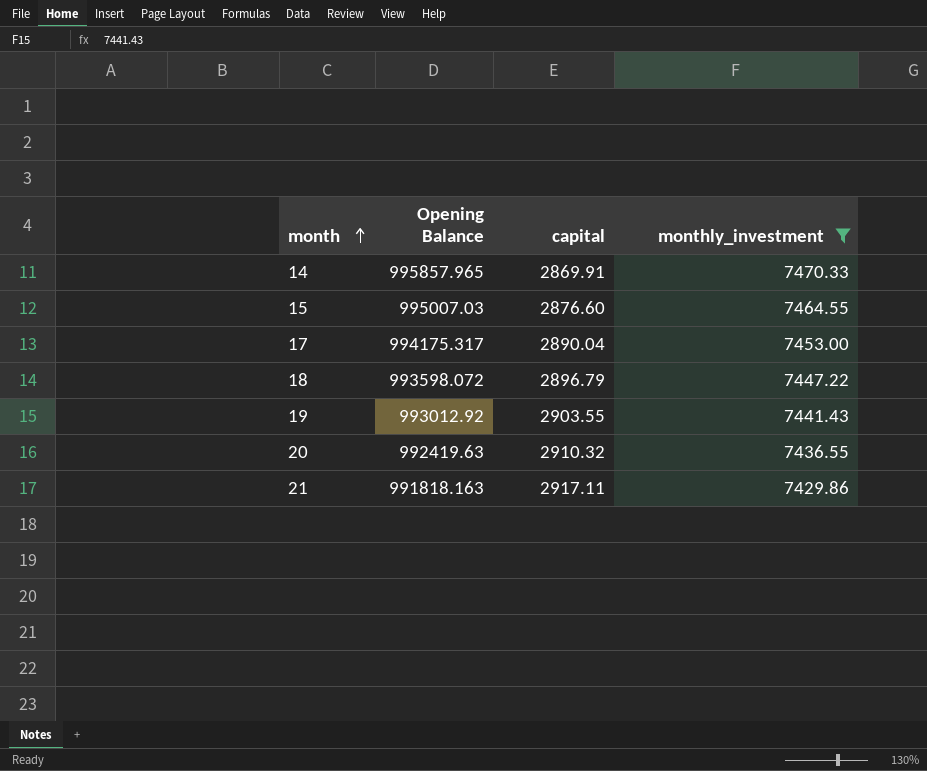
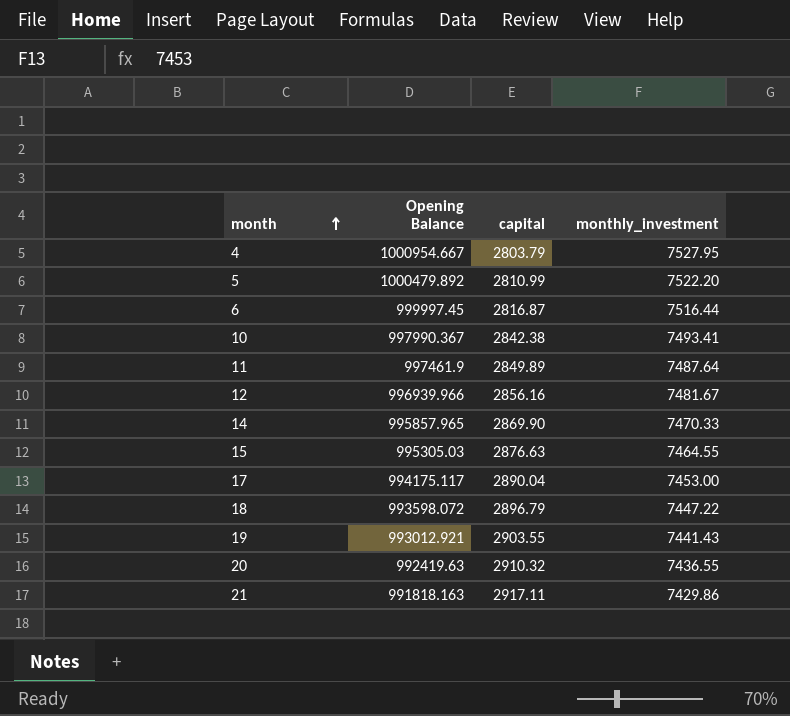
filter: monthly_investment <= 7470.33 -> none
14 | capital: 2869.91 -> 2869.90
15 | Opening Balance: 995007.03 -> 995305.03
15 | capital: 2876.60 -> 2876.63
17 | Opening Balance: 994175.317 -> 994175.117
19 | Opening Balance: 993012.92 -> 993012.921

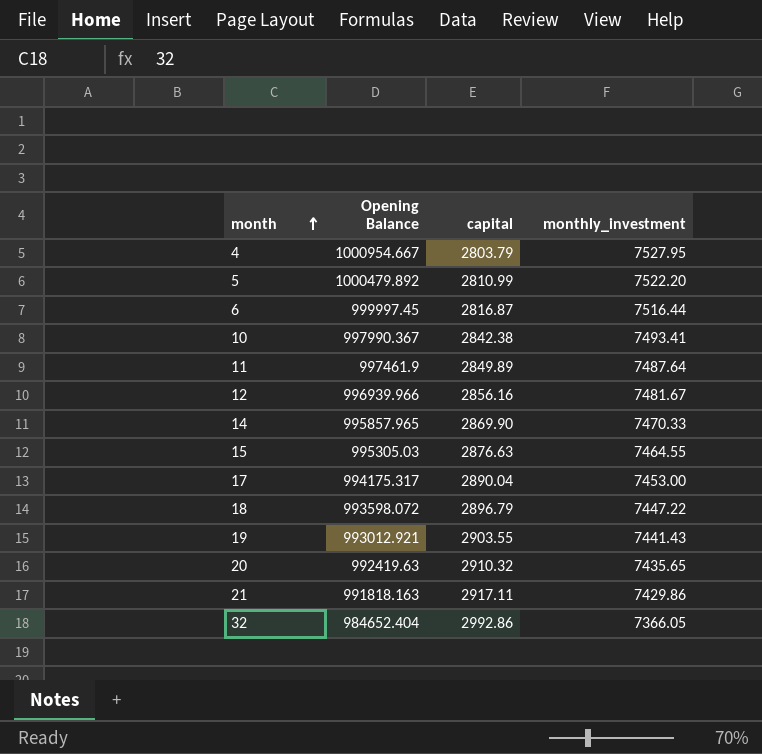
17 | Opening Balance: 994175.117 -> 994175.317
20 | monthly_investment: 7436.55 -> 7435.65
row 32: none -> 984652.404 | 2992.86 | 7366.05

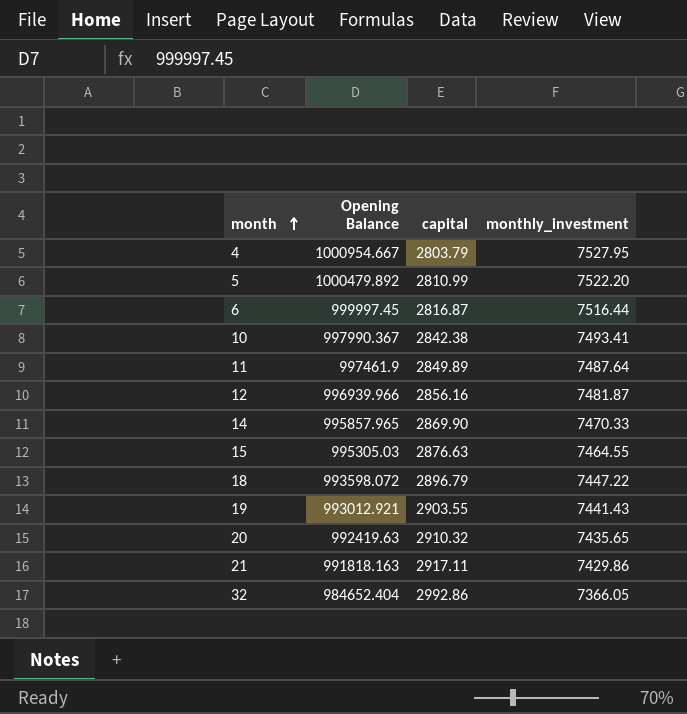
row 17: 994175.317 | 2890.04 | 7453.00 -> none
12 | monthly_investment: 7481.67 -> 7481.87

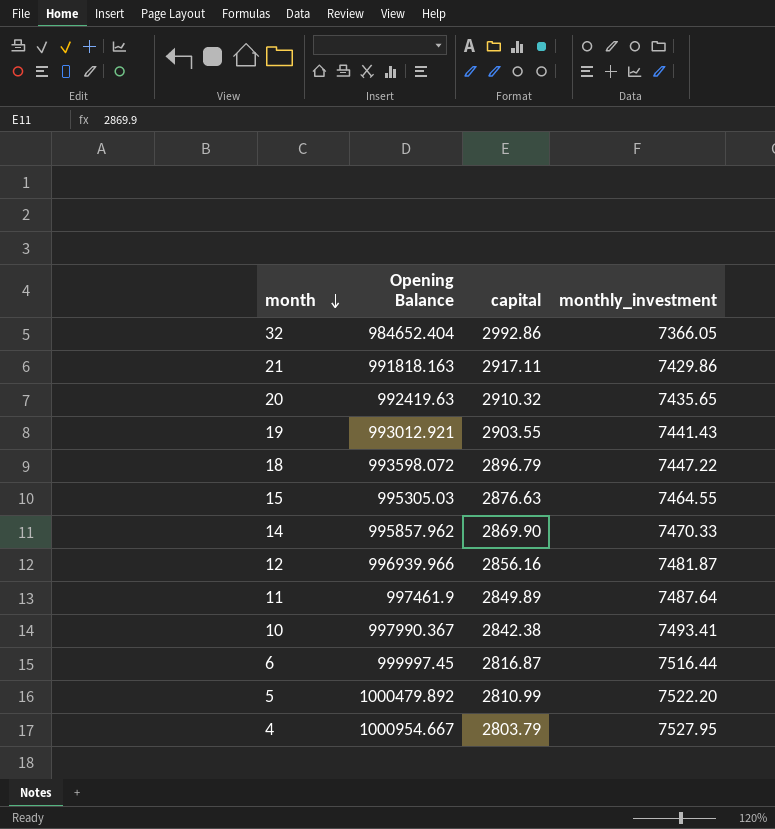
row order: month ascending -> month descending
14 | Opening Balance: 995857.965 -> 995857.962

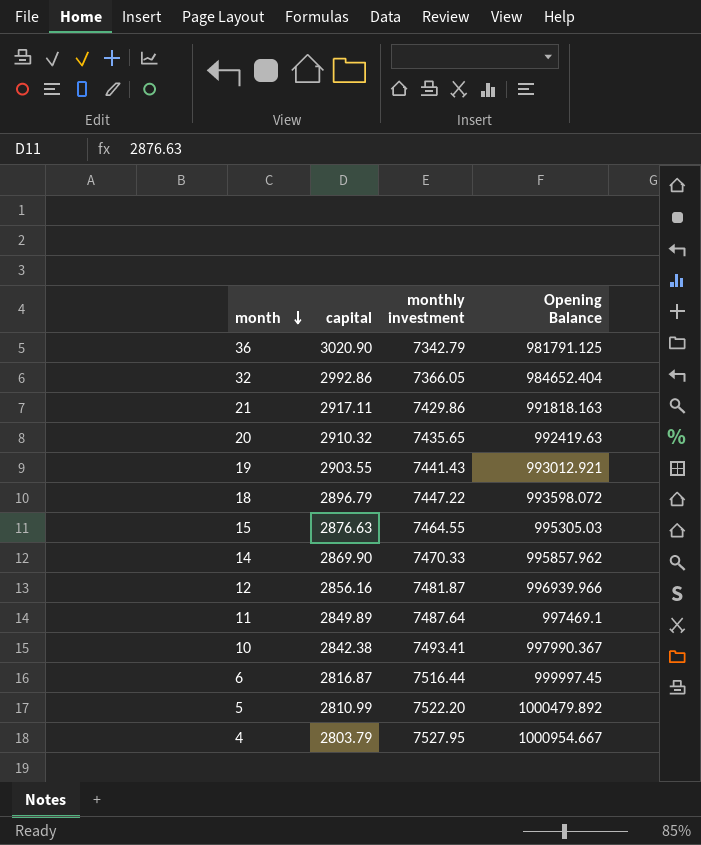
column name: monthly_investment -> monthly investment
column Opening Balance | position: 2 -> 4
row 36: none -> 3020.90 | 7342.79 | 981791.125
11 | Opening Balance: 997461.9 -> 997469.1

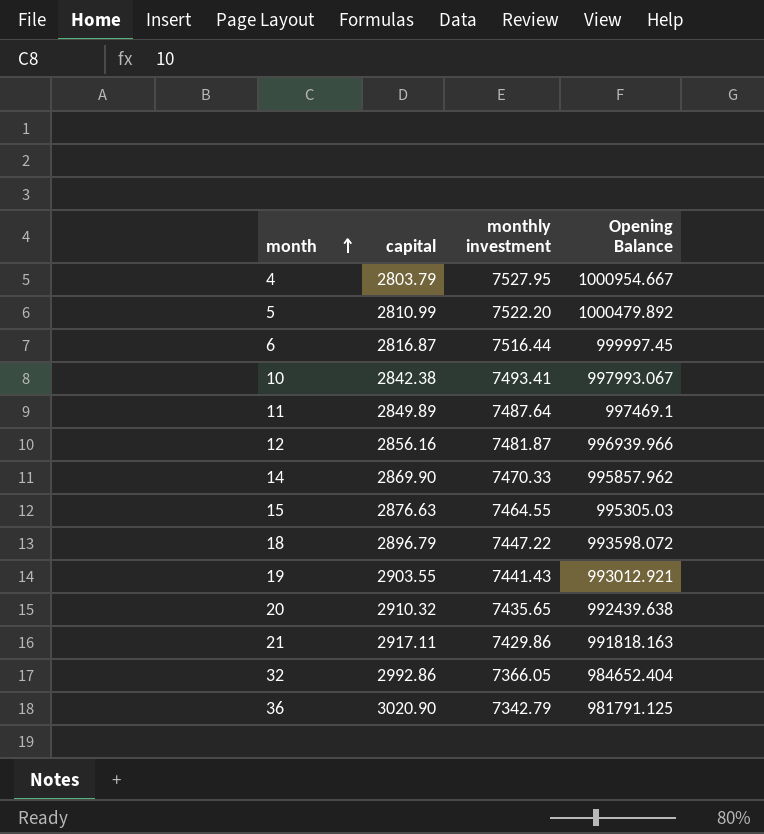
row order: month descending -> month ascending
10 | Opening Balance: 997990.367 -> 997993.067
20 | Opening Balance: 992419.63 -> 992439.638

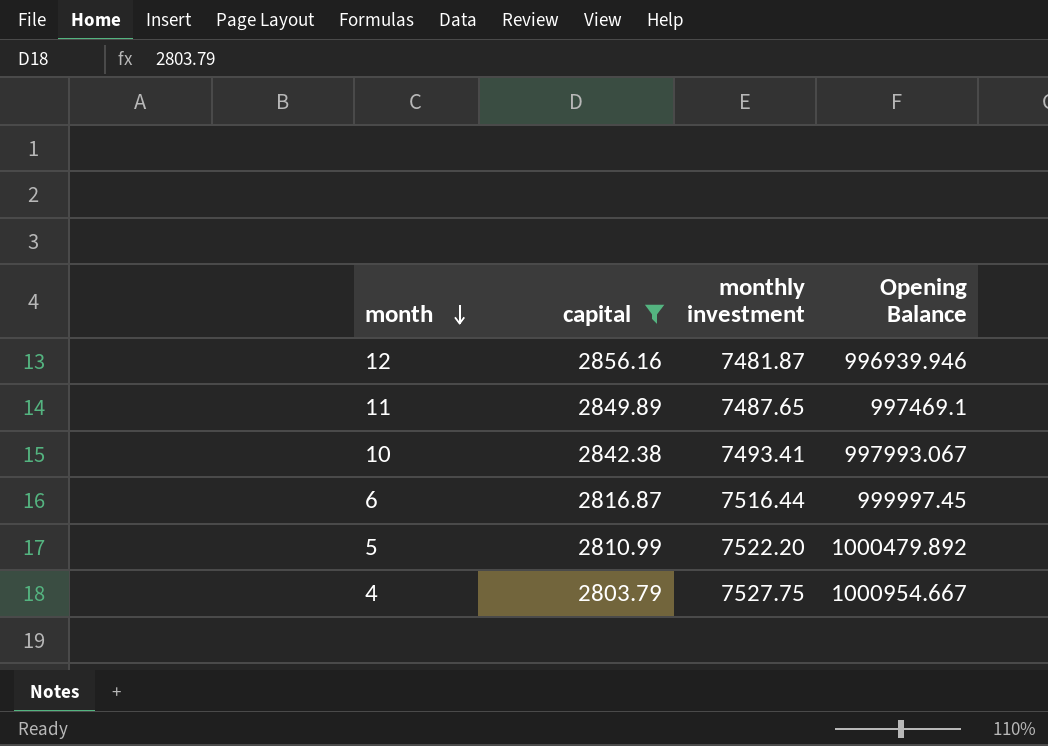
filter: none -> capital <= 2856.16
row order: month ascending -> month descending
12 | Opening Balance: 996939.966 -> 996939.946
11 | monthly investment: 7487.64 -> 7487.65
4 | monthly investment: 7527.95 -> 7527.75

